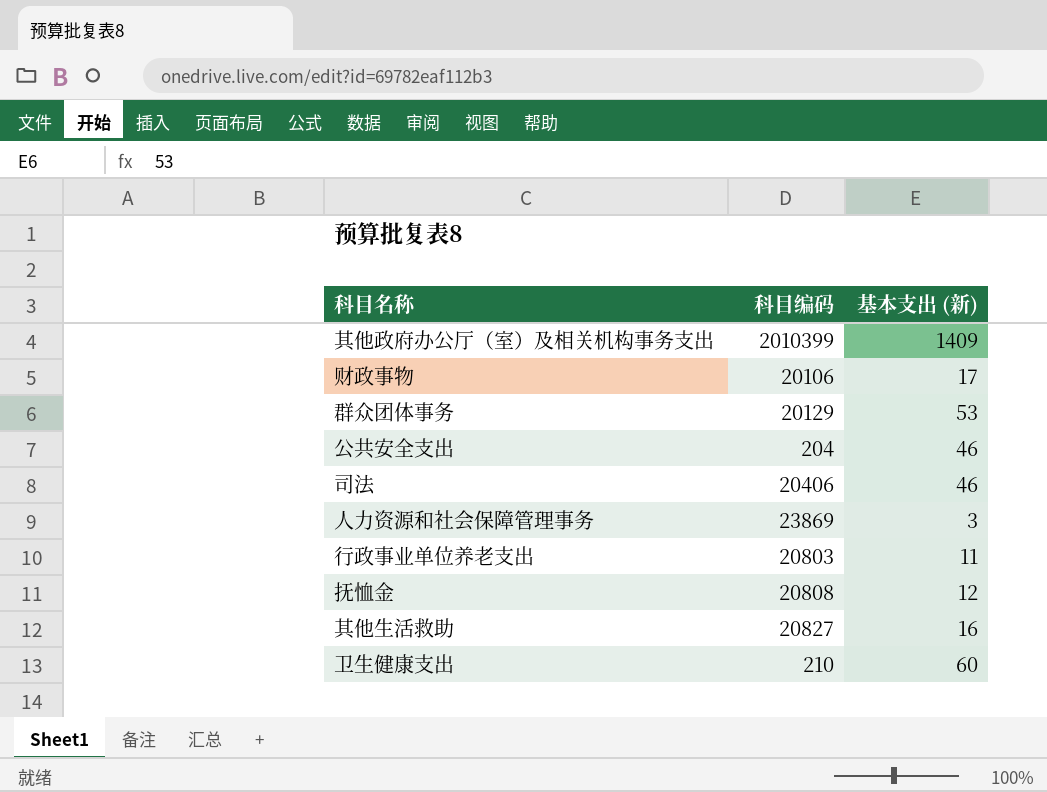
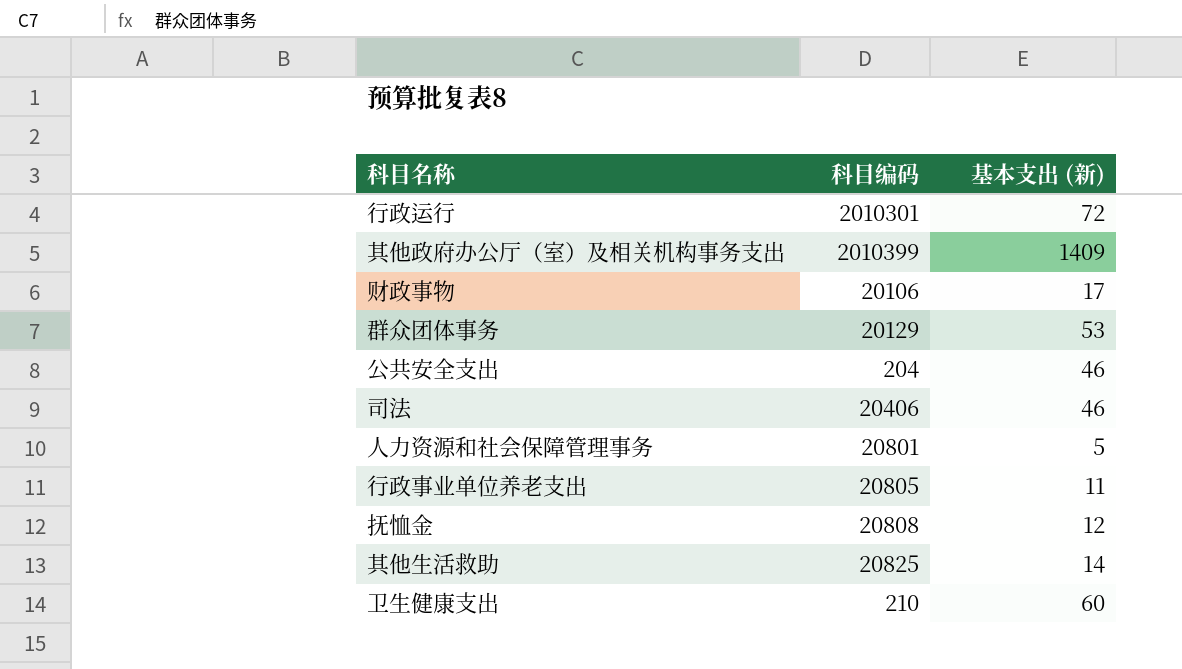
row 行政运行: none -> 2010301 | 72
人力资源和社会保障管理事务 | 科目编码: 23869 -> 20801
人力资源和社会保障管理事务 | 基本支出 (新): 3 -> 5
行政事业单位养老支出 | 科目编码: 20803 -> 20805
其他生活救助 | 科目编码: 20827 -> 20825
其他生活救助 | 基本支出 (新): 16 -> 14

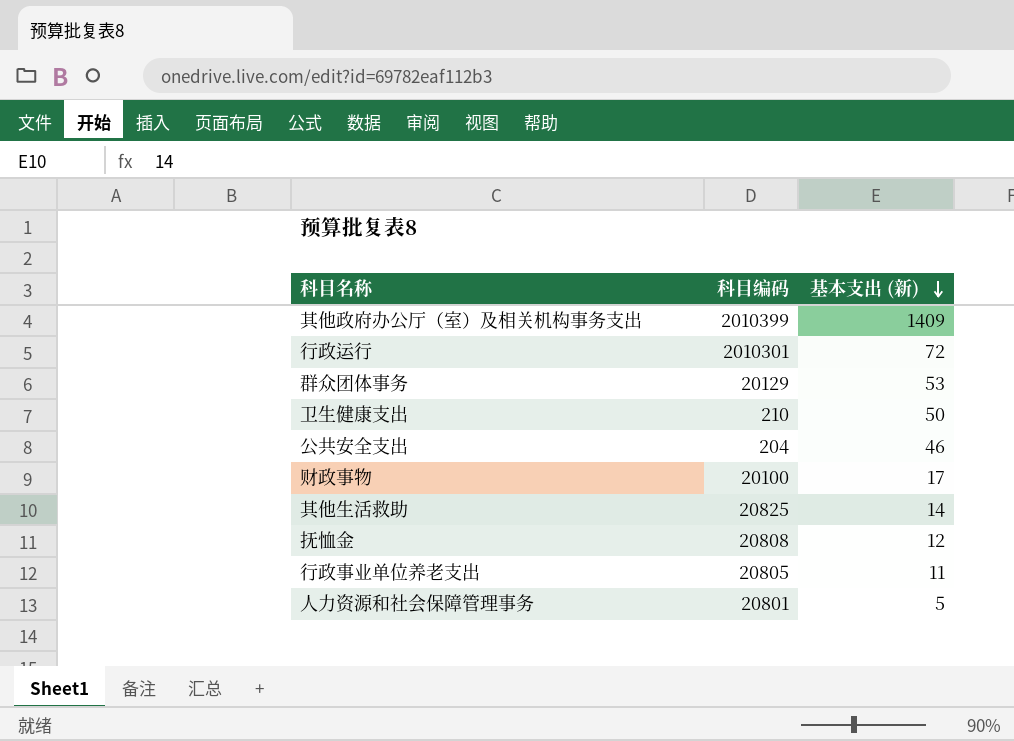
row order: none -> 基本支出 (新) descending
row 司法: 20406 | 46 -> none
卫生健康支出 | 基本支出 (新): 60 -> 50
财政事物 | 科目编码: 20106 -> 20100

